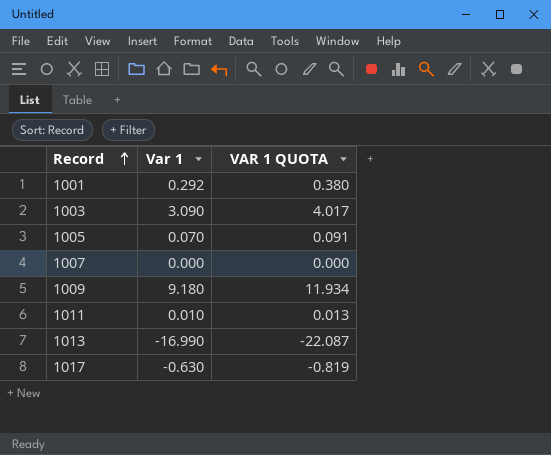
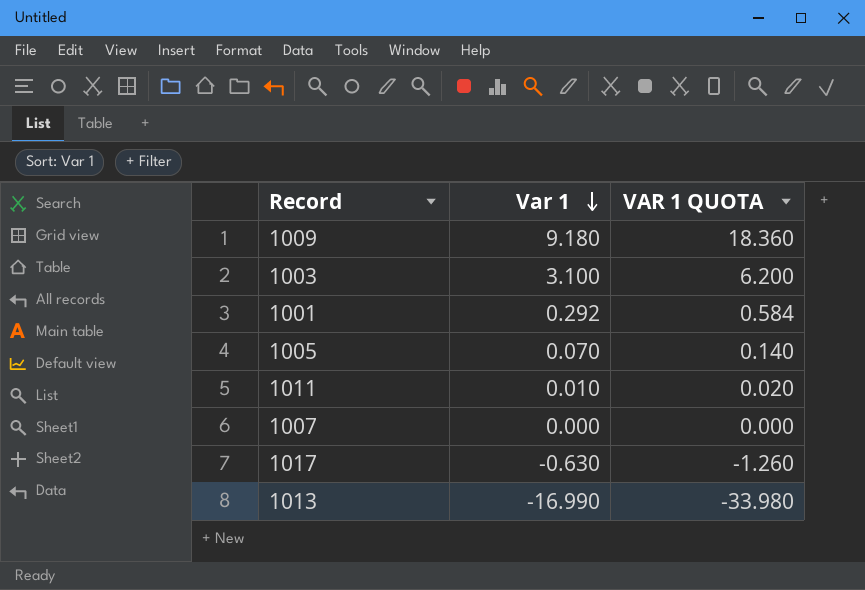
row order: Record ascending -> Var 1 descending
column VAR 1 QUOTA | formula: [Var 1] * 1.3 -> [Var 1] * 2
1003 | Var 1: 3.090 -> 3.100

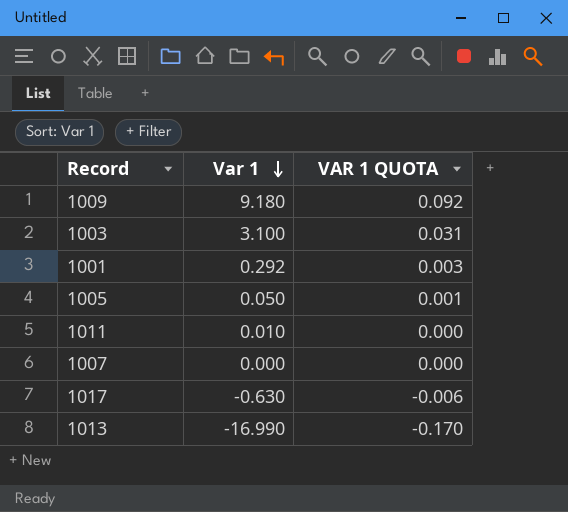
column VAR 1 QUOTA | formula: [Var 1] * 2 -> [Var 1] * 0.01
1005 | Var 1: 0.070 -> 0.050

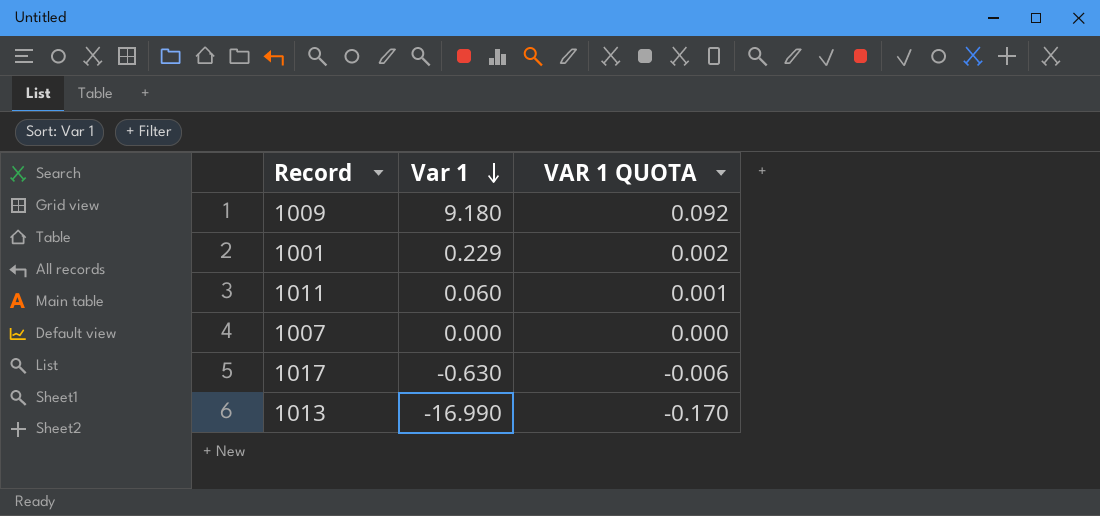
row 1003: 3.100 | 0.031 -> none
row 1005: 0.050 | 0.001 -> none
1001 | Var 1: 0.292 -> 0.229
1001 | VAR 1 QUOTA: 0.003 -> 0.002
1011 | Var 1: 0.010 -> 0.060
1011 | VAR 1 QUOTA: 0.000 -> 0.001

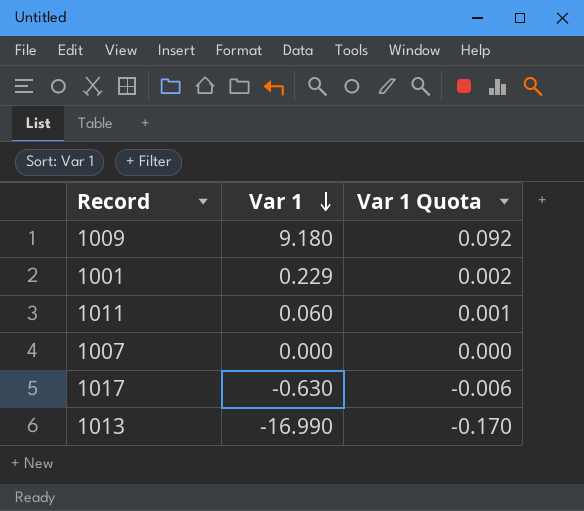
column name: VAR 1 QUOTA -> Var 1 Quota

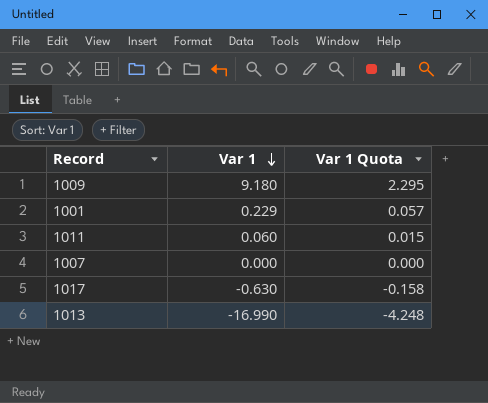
column Var 1 Quota | formula: [Var 1] * 0.01 -> [Var 1] * 0.25

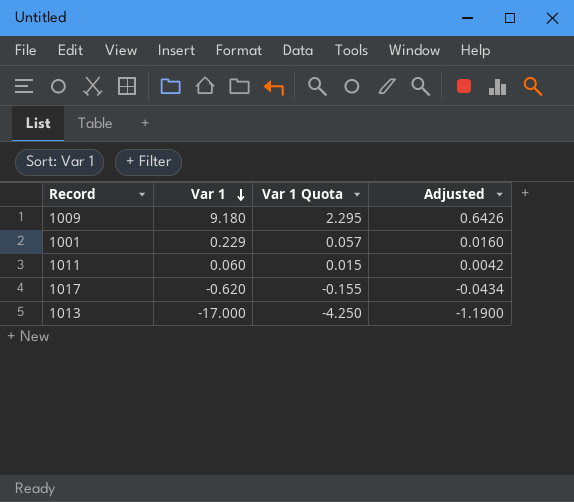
column Adjusted | formula: none -> [Var 1] * 0.07
row 1007: 0.000 | 0.000 -> none
1017 | Var 1: -0.630 -> -0.620
1017 | Var 1 Quota: -0.158 -> -0.155
1013 | Var 1: -16.990 -> -17.000
1013 | Var 1 Quota: -4.248 -> -4.250

